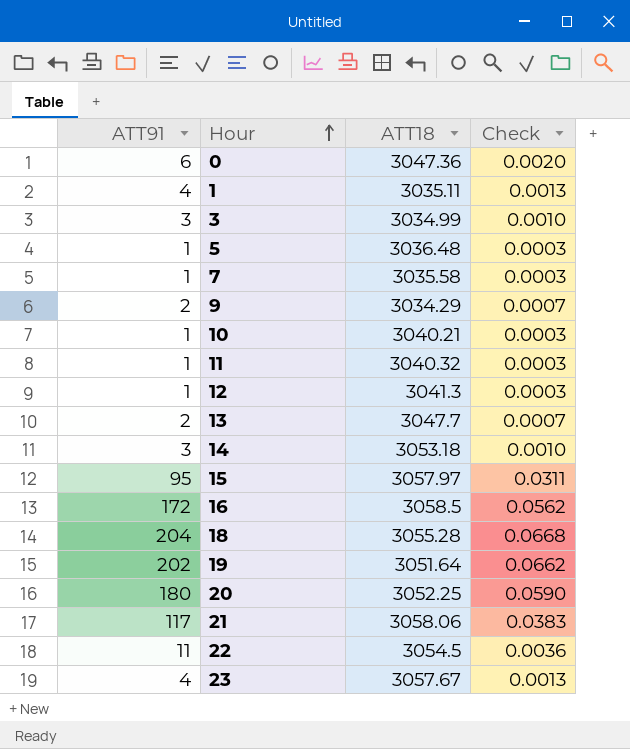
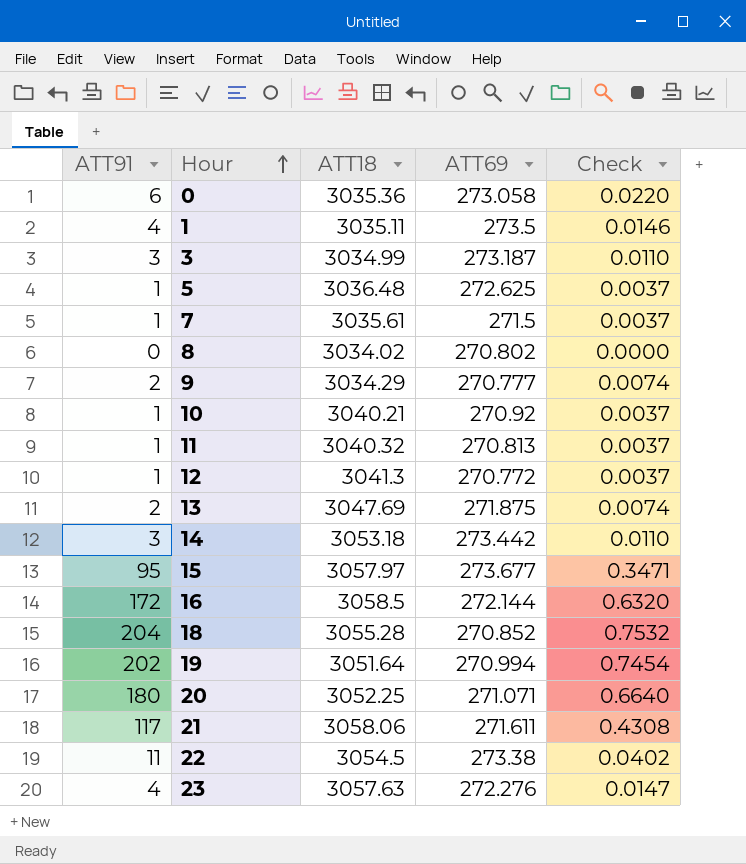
column ATT69 | position: none -> 4
column Check | formula: [ATT91] / [ATT18] -> [ATT91] / [ATT69]
0 | ATT18: 3047.36 -> 3035.36
7 | ATT18: 3035.58 -> 3035.61
row 8: none -> 0 | 3034.02 | 270.802 | 0.0000
13 | ATT18: 3047.7 -> 3047.69
23 | ATT18: 3057.67 -> 3057.63

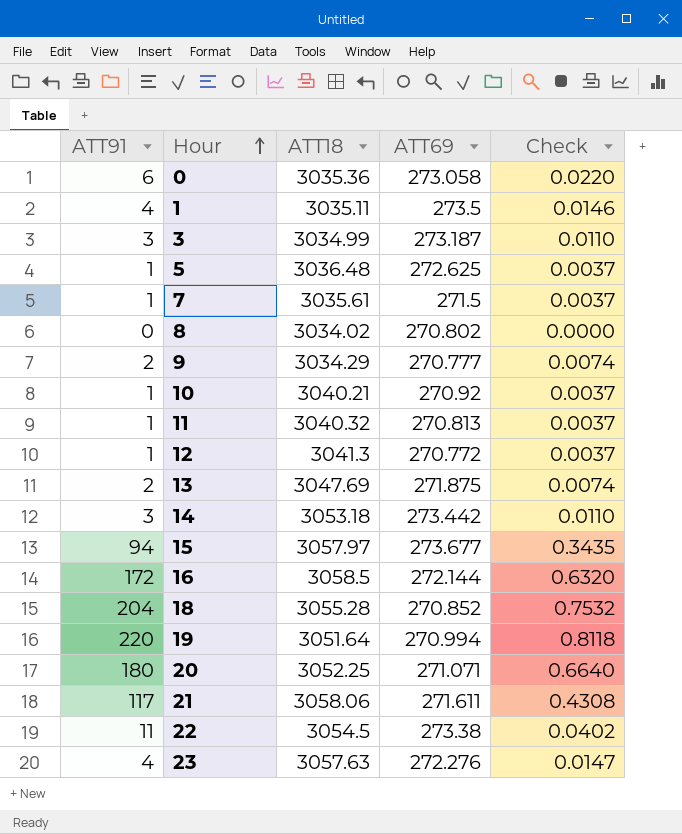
15 | ATT91: 95 -> 94
15 | Check: 0.3471 -> 0.3435
19 | ATT91: 202 -> 220
19 | Check: 0.7454 -> 0.8118

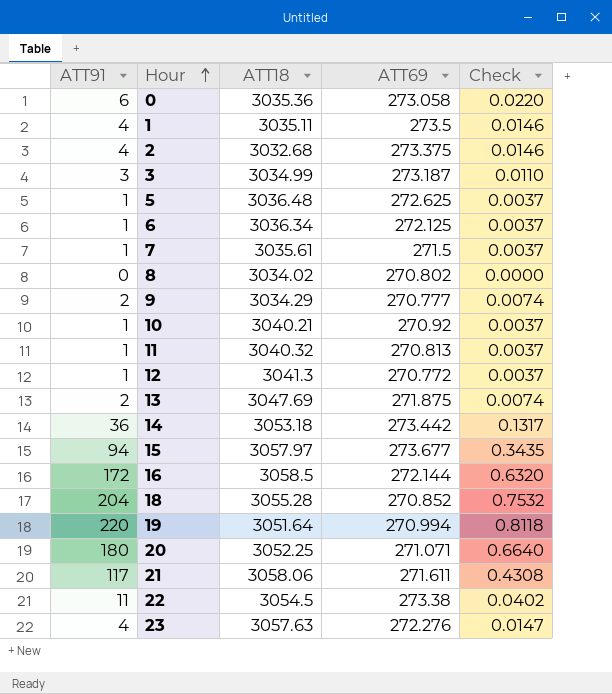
row 2: none -> 4 | 3032.68 | 273.375 | 0.0146
row 6: none -> 1 | 3036.34 | 272.125 | 0.0037
14 | ATT91: 3 -> 36
14 | Check: 0.0110 -> 0.1317

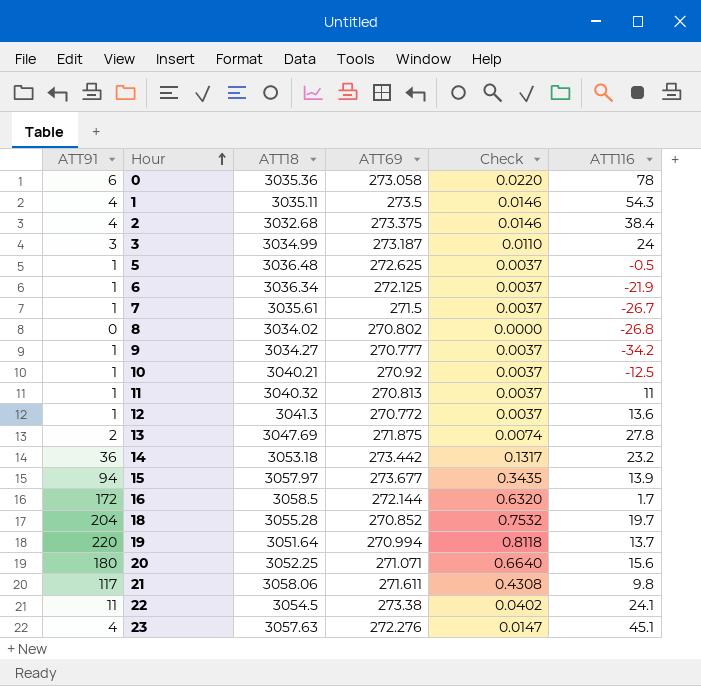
column ATT116 | position: none -> 6
9 | ATT91: 2 -> 1
9 | ATT18: 3034.29 -> 3034.27
9 | Check: 0.0074 -> 0.0037

